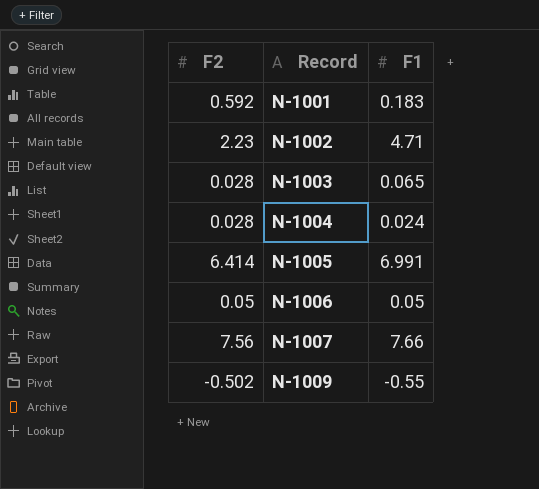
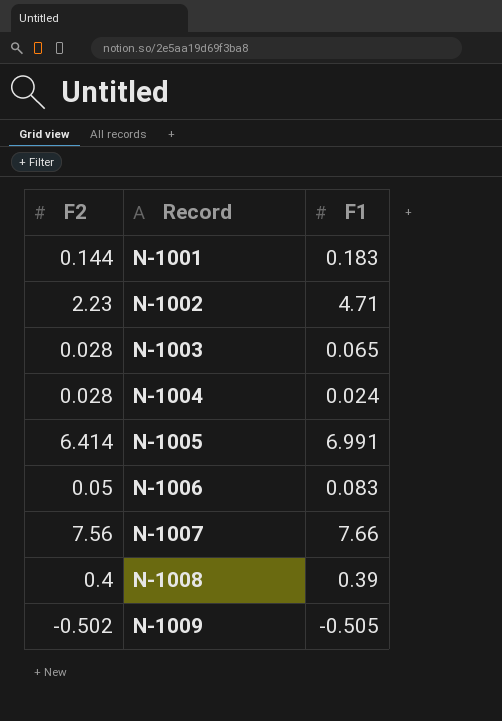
N-1001 | F2: 0.592 -> 0.144
N-1006 | F1: 0.05 -> 0.083
row N-1008: none -> 0.4 | 0.39
N-1009 | F1: -0.55 -> -0.505

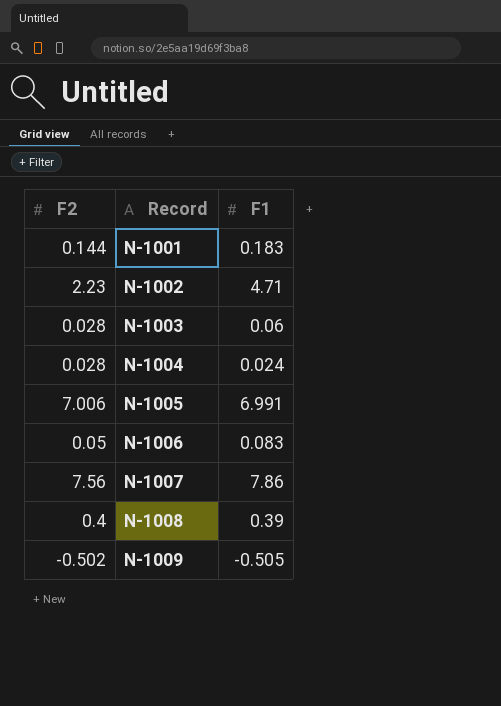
N-1003 | F1: 0.065 -> 0.06
N-1005 | F2: 6.414 -> 7.006
N-1007 | F1: 7.66 -> 7.86

